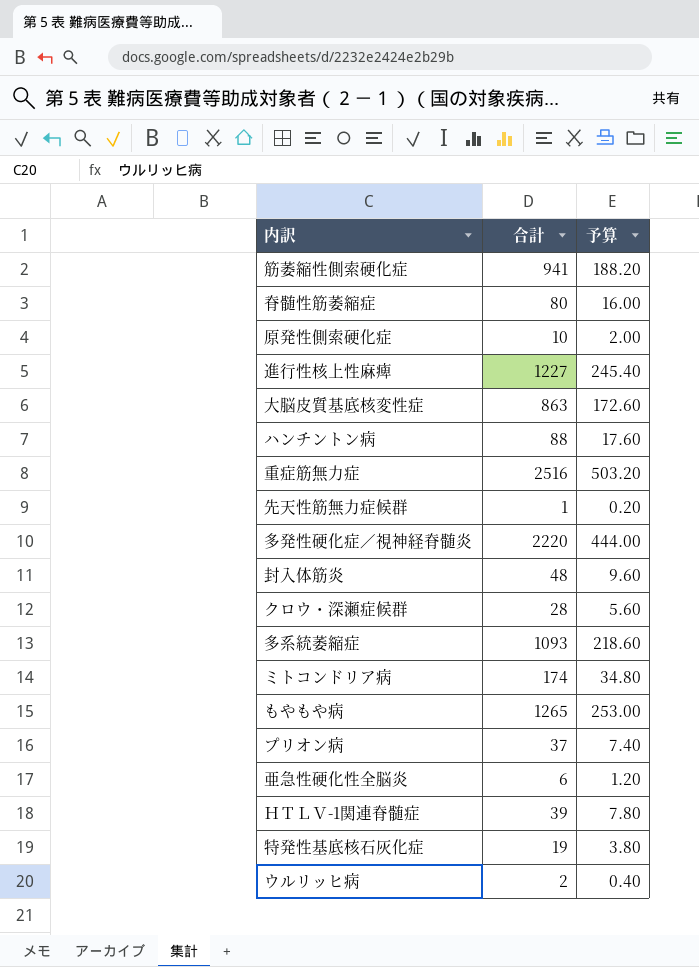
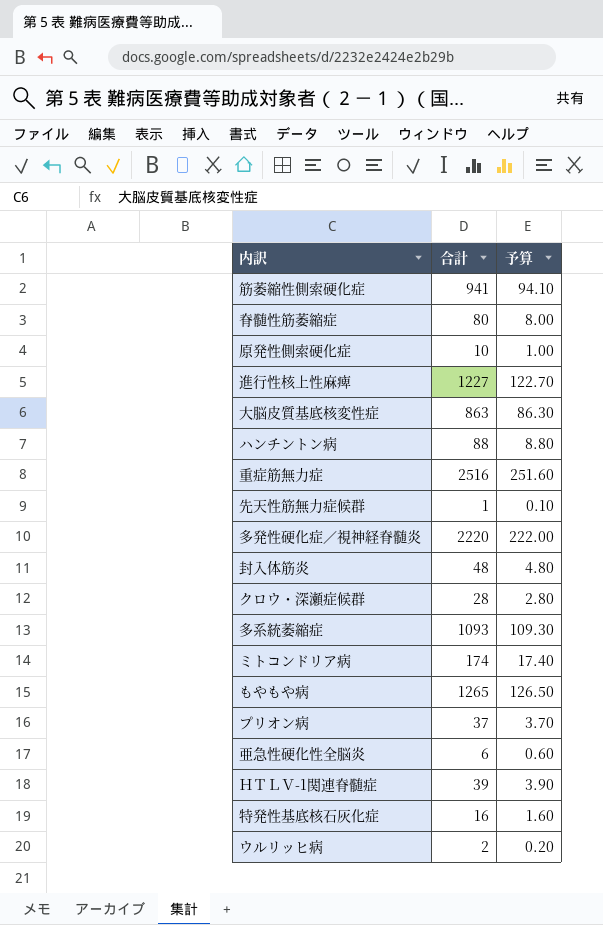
column 予算 | formula: [合計] * 0.2 -> [合計] * 0.1
特発性基底核石灰化症 | 合計: 19 -> 16

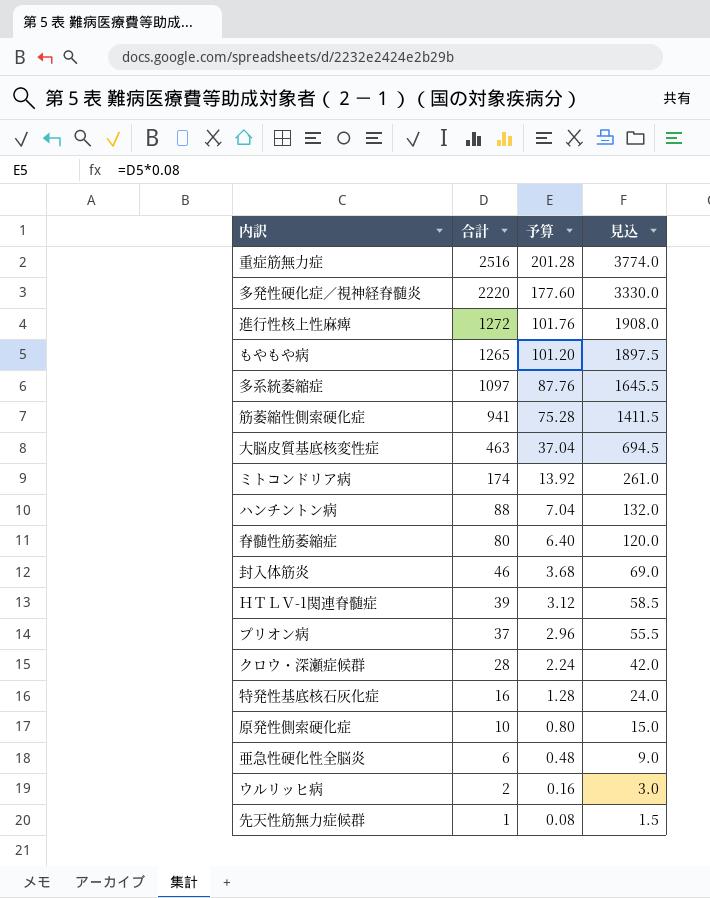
row order: none -> 合計 descending
column 予算 | formula: [合計] * 0.1 -> [合計] * 0.08
column 見込 | formula: none -> [合計] * 1.5
進行性核上性麻痺 | 合計: 1227 -> 1272
多系統萎縮症 | 合計: 1093 -> 1097
大脳皮質基底核変性症 | 合計: 863 -> 463
封入体筋炎 | 合計: 48 -> 46

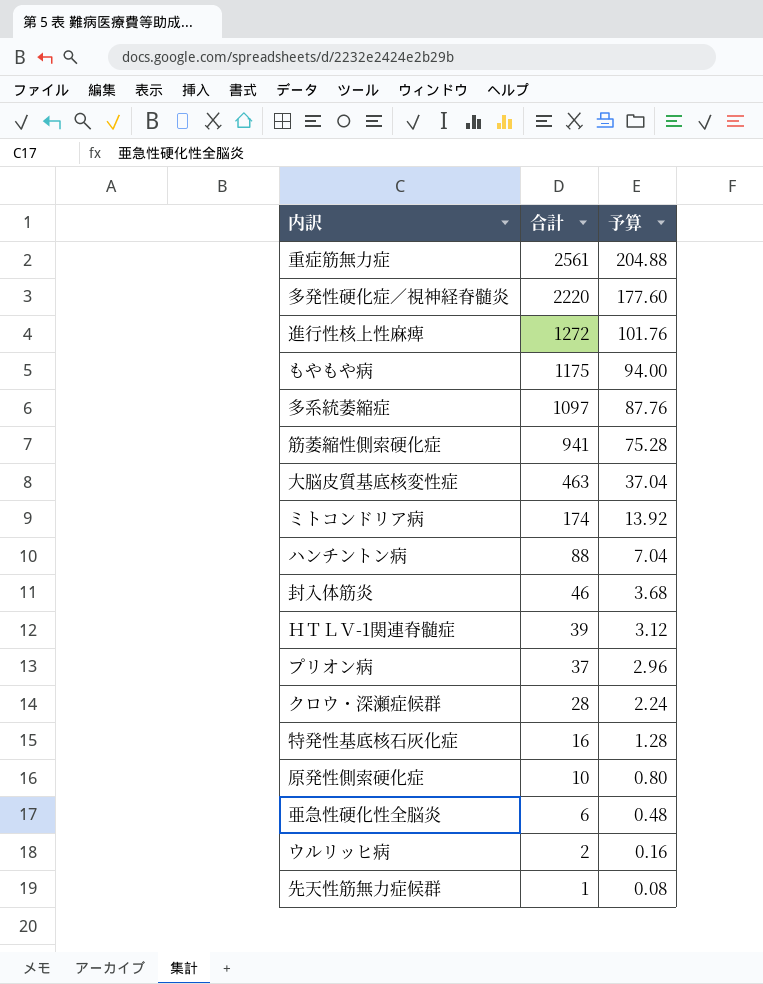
column 見込 | formula: [合計] * 1.5 -> none
row 脊髄性筋萎縮症: 80 | 6.40 | 120.0 -> none
重症筋無力症 | 合計: 2516 -> 2561
重症筋無力症 | 予算: 201.28 -> 204.88
もやもや病 | 合計: 1265 -> 1175
もやもや病 | 予算: 101.20 -> 94.00

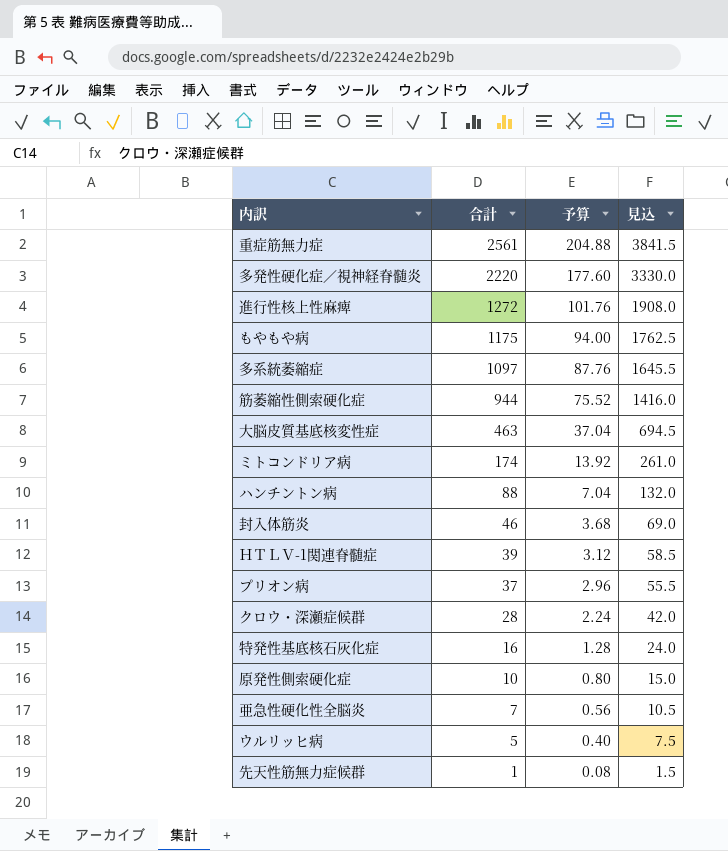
column 見込 | formula: none -> [合計] * 1.5
筋萎縮性側索硬化症 | 合計: 941 -> 944
筋萎縮性側索硬化症 | 予算: 75.28 -> 75.52
亜急性硬化性全脳炎 | 合計: 6 -> 7
亜急性硬化性全脳炎 | 予算: 0.48 -> 0.56
ウルリッヒ病 | 合計: 2 -> 5
ウルリッヒ病 | 予算: 0.16 -> 0.40

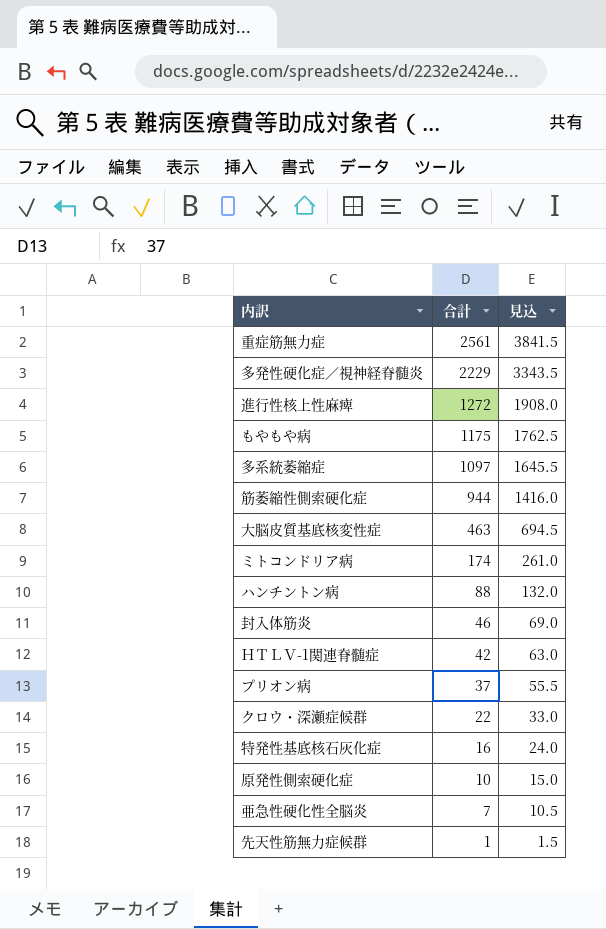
column 予算 | formula: [合計] * 0.08 -> none
row ウルリッヒ病: 5 | 0.40 | 7.5 -> none
多発性硬化症／視神経脊髄炎 | 合計: 2220 -> 2229
多発性硬化症／視神経脊髄炎 | 見込: 3330.0 -> 3343.5
ＨＴＬＶ-1関連脊髄症 | 合計: 39 -> 42
ＨＴＬＶ-1関連脊髄症 | 見込: 58.5 -> 63.0
クロウ・深瀬症候群 | 合計: 28 -> 22
クロウ・深瀬症候群 | 見込: 42.0 -> 33.0

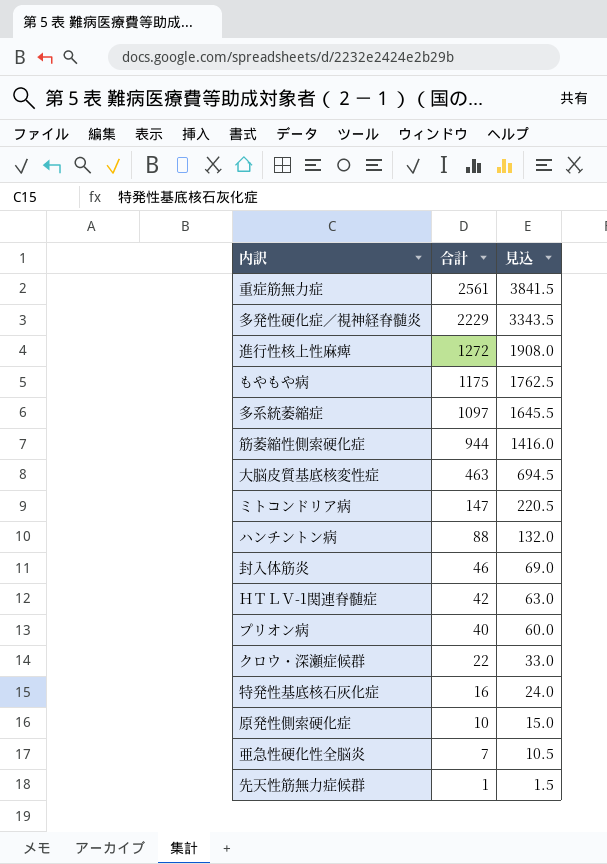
ミトコンドリア病 | 合計: 174 -> 147
ミトコンドリア病 | 見込: 261.0 -> 220.5
プリオン病 | 合計: 37 -> 40
プリオン病 | 見込: 55.5 -> 60.0

